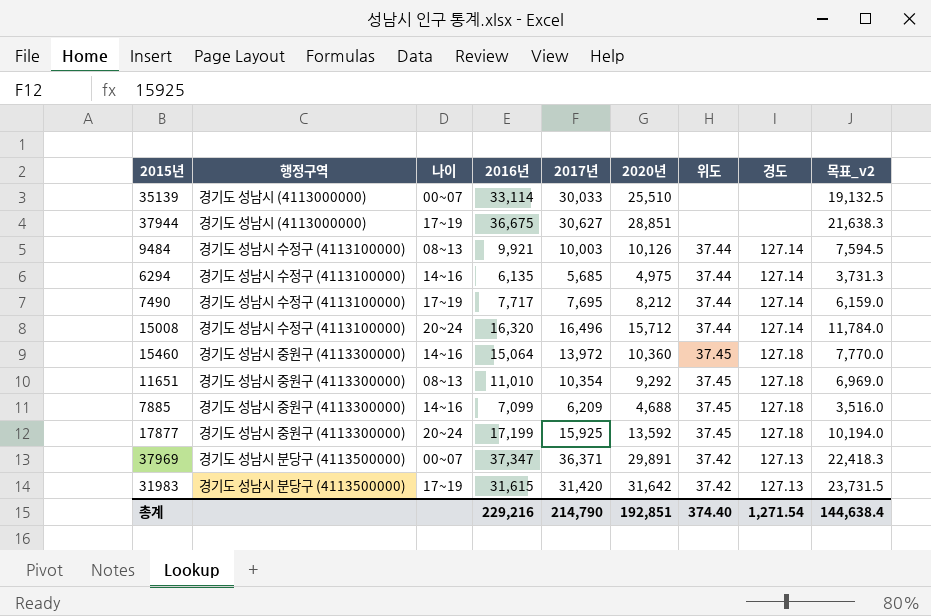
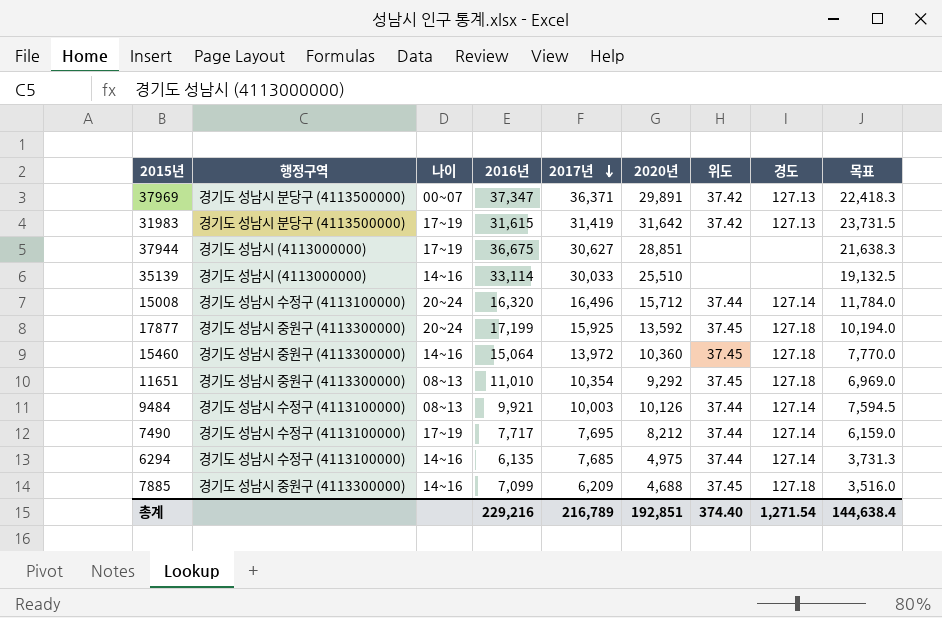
row order: none -> 2017년 descending
column name: 목표_v2 -> 목표
31983 | 2017년: 31,420 -> 31,419
35139 | 나이: 00~07 -> 14~16
6294 | 2017년: 5,685 -> 7,685
총계 | 2017년: 214,790 -> 216,789

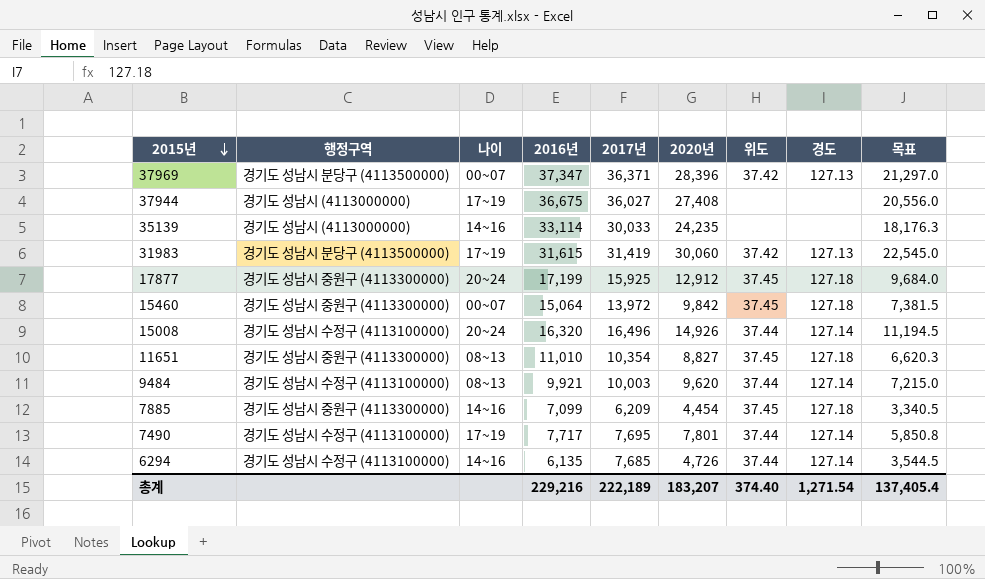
row order: 2017년 descending -> 2015년 descending
37969 | 2020년: 29,891 -> 28,396
37969 | 목표: 22,418.3 -> 21,297.0
37944 | 2017년: 30,627 -> 36,027
37944 | 2020년: 28,851 -> 27,408
37944 | 목표: 21,638.3 -> 20,556.0
35139 | 2020년: 25,510 -> 24,235
35139 | 목표: 19,132.5 -> 18,176.3
31983 | 2020년: 31,642 -> 30,060
31983 | 목표: 23,731.5 -> 22,545.0
17877 | 2020년: 13,592 -> 12,912
17877 | 목표: 10,194.0 -> 9,684.0
15460 | 나이: 14~16 -> 00~07
15460 | 2020년: 10,360 -> 9,842
15460 | 목표: 7,770.0 -> 7,381.5
15008 | 2020년: 15,712 -> 14,926
15008 | 목표: 11,784.0 -> 11,194.5
11651 | 2020년: 9,292 -> 8,827
11651 | 목표: 6,969.0 -> 6,620.3
9484 | 2020년: 10,126 -> 9,620
9484 | 목표: 7,594.5 -> 7,215.0
7885 | 2020년: 4,688 -> 4,454
7885 | 목표: 3,516.0 -> 3,340.5
7490 | 2020년: 8,212 -> 7,801
7490 | 목표: 6,159.0 -> 5,850.8
6294 | 2020년: 4,975 -> 4,726
6294 | 목표: 3,731.3 -> 3,544.5
총계 | 2017년: 216,789 -> 222,189
총계 | 2020년: 192,851 -> 183,207
총계 | 목표: 144,638.4 -> 137,405.4

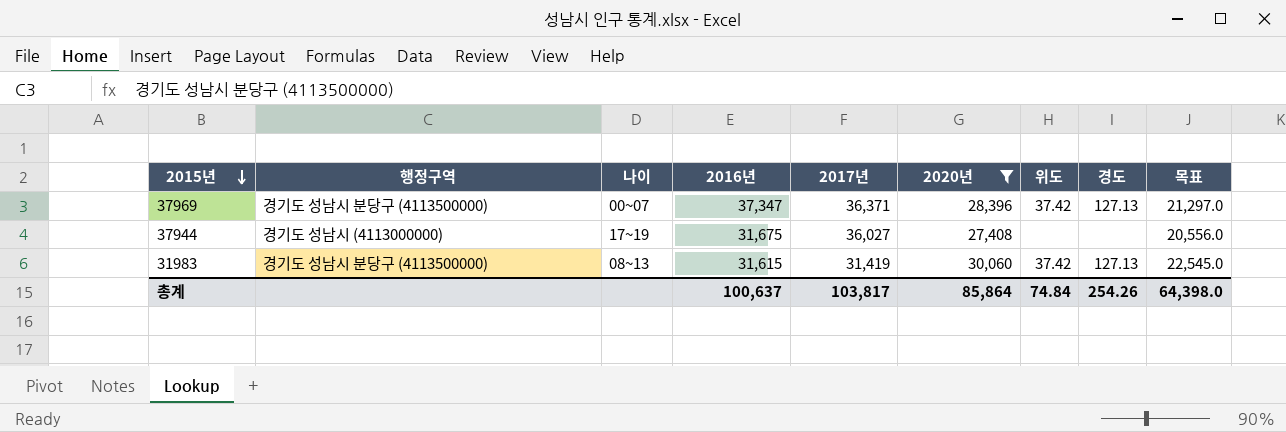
filter: none -> 2020년 >= 27,408
37944 | 2016년: 36,675 -> 31,675
31983 | 나이: 17~19 -> 08~13
총계 | 2016년: 229,216 -> 100,637
총계 | 2017년: 222,189 -> 103,817
총계 | 2020년: 183,207 -> 85,864
총계 | 위도: 374.40 -> 74.84
총계 | 경도: 1,271.54 -> 254.26
총계 | 목표: 137,405.4 -> 64,398.0

